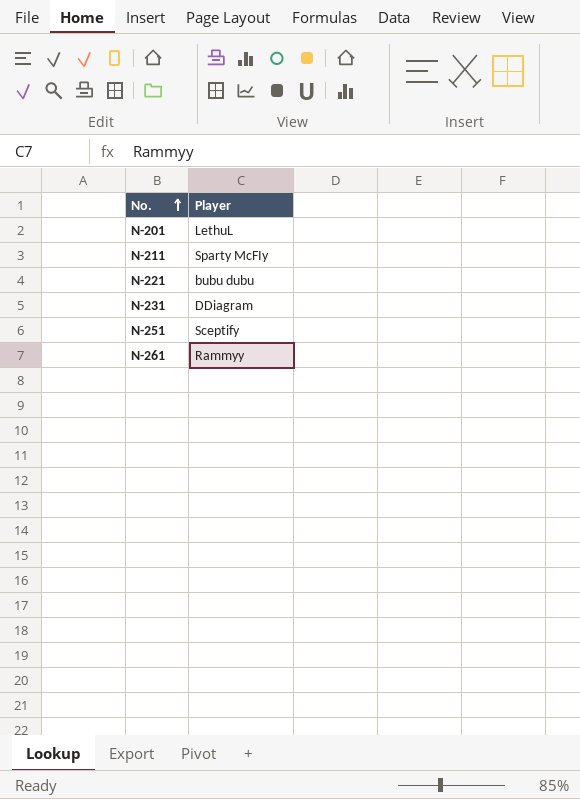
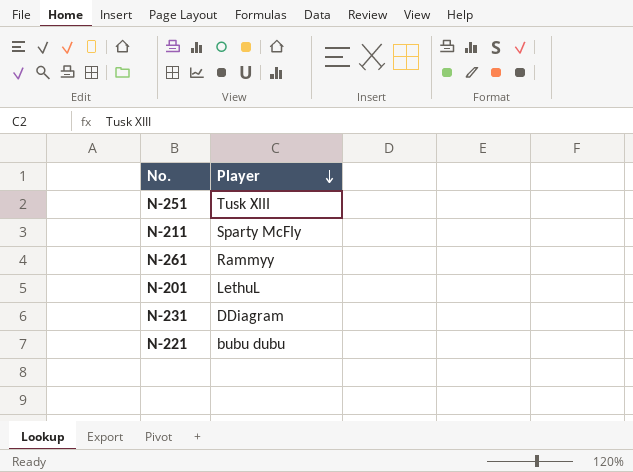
row order: No. ascending -> Player descending
N-251 | Player: Sceptify -> Tusk XIII

